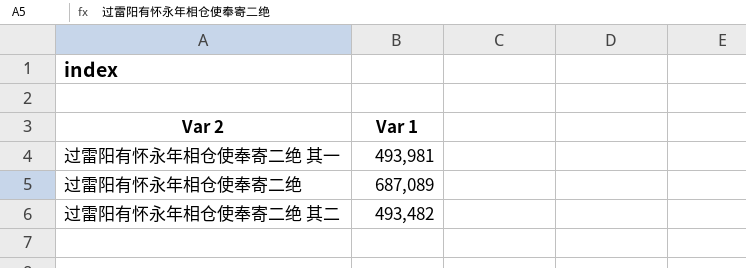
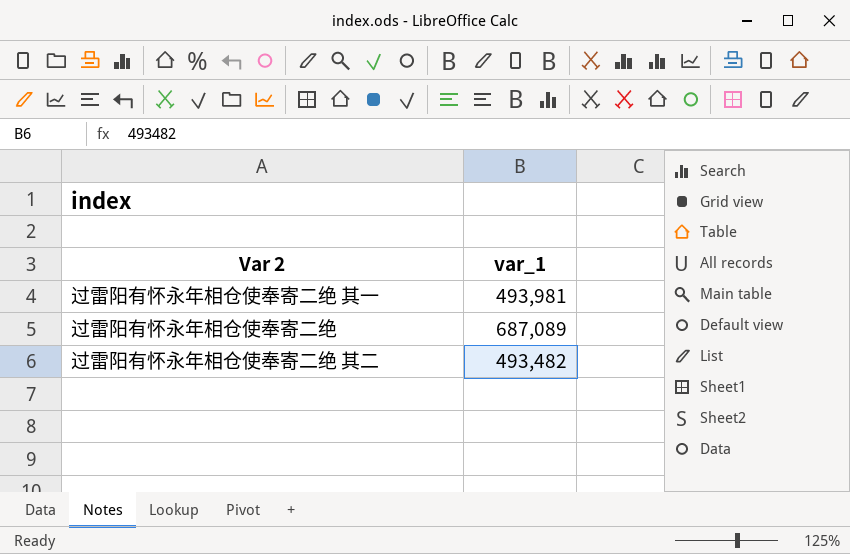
column name: Var 1 -> var_1

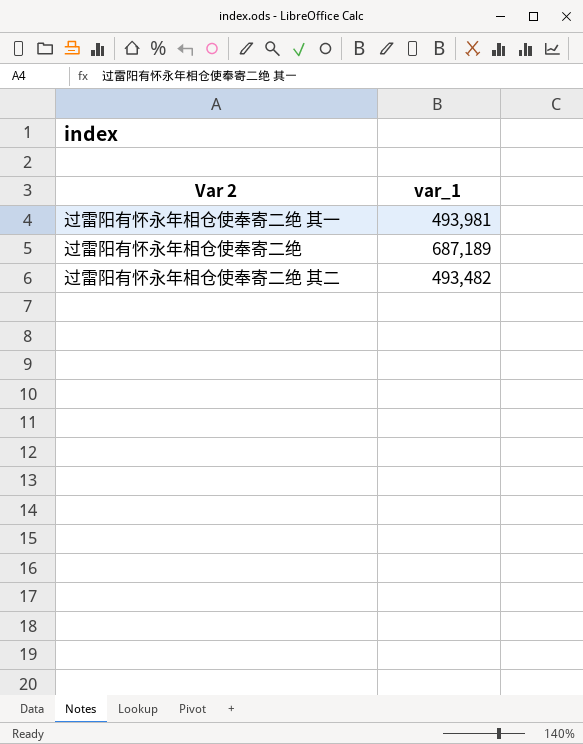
过雷阳有怀永年相仓使奉寄二绝 | var_1: 687,089 -> 687,189

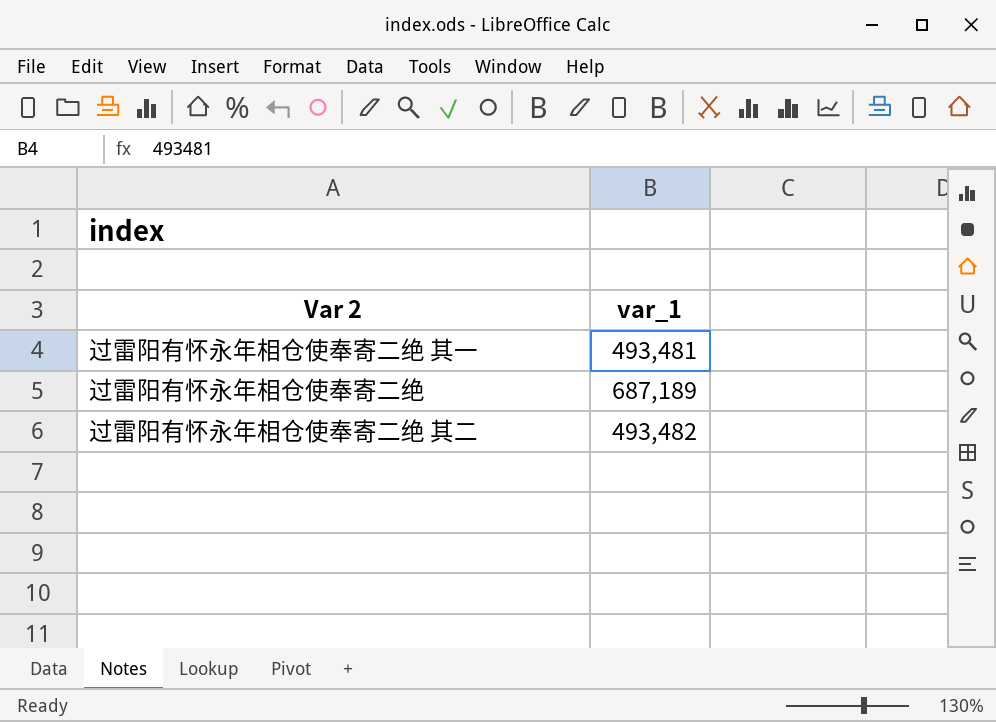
过雷阳有怀永年相仓使奉寄二绝 其一 | var_1: 493,981 -> 493,481

